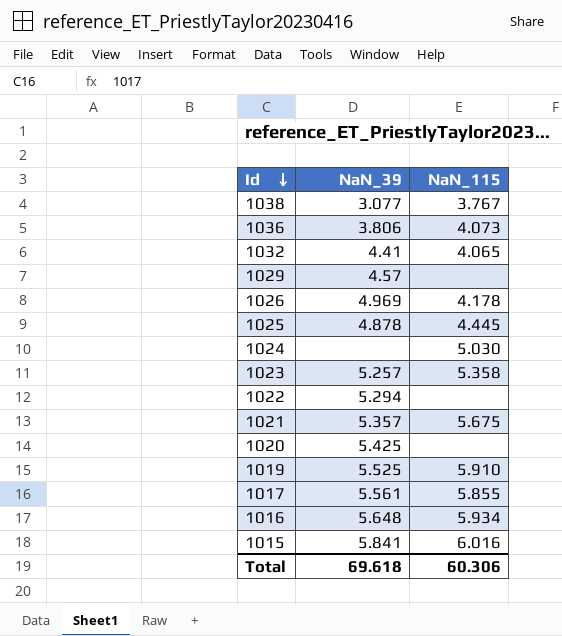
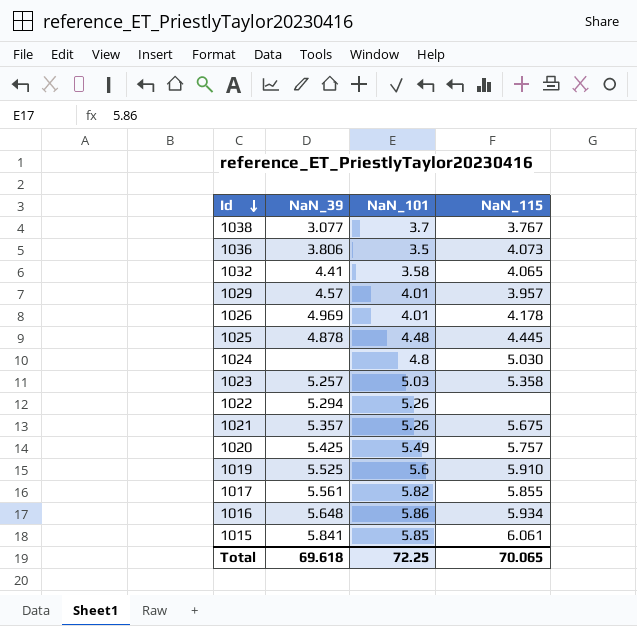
column NaN_101 | position: none -> 3
1029 | NaN_115: none -> 3.957
1020 | NaN_115: none -> 5.757
1015 | NaN_115: 6.016 -> 6.061
Total | NaN_115: 60.306 -> 70.065

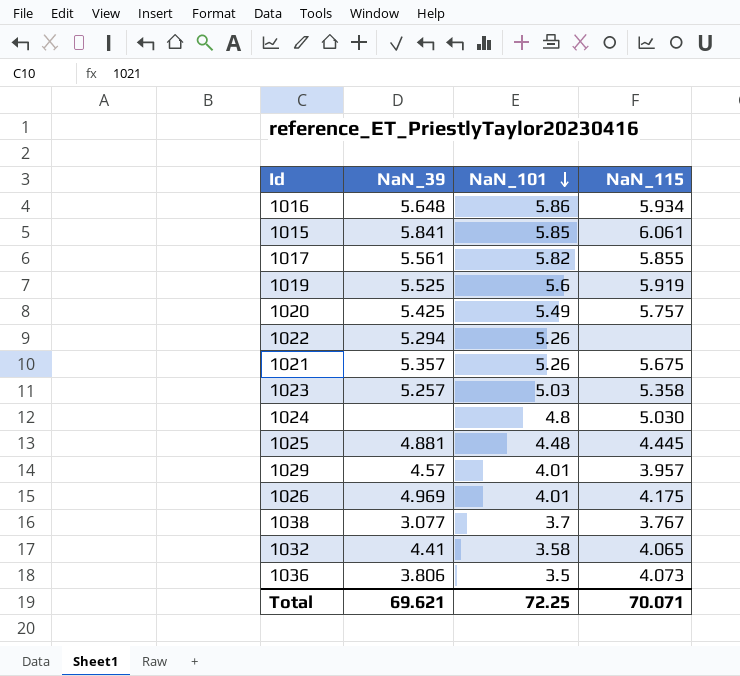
row order: Id descending -> NaN_101 descending
1019 | NaN_115: 5.910 -> 5.919
1025 | NaN_39: 4.878 -> 4.881
1026 | NaN_115: 4.178 -> 4.175
Total | NaN_39: 69.618 -> 69.621
Total | NaN_115: 70.065 -> 70.071

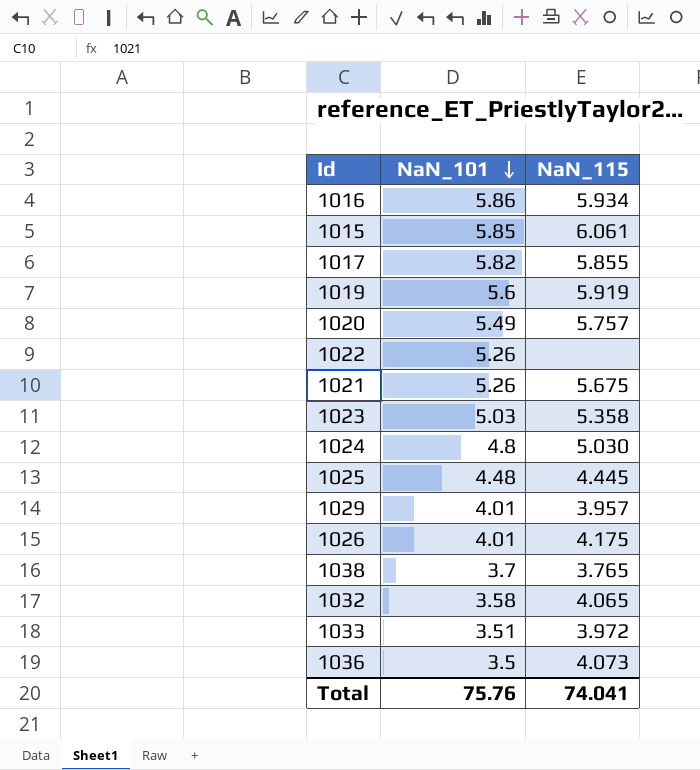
column NaN_39 | position: 2 -> none
1038 | NaN_115: 3.767 -> 3.765
row 1033: none -> 3.51 | 3.972
Total | NaN_101: 72.25 -> 75.76
Total | NaN_115: 70.071 -> 74.041

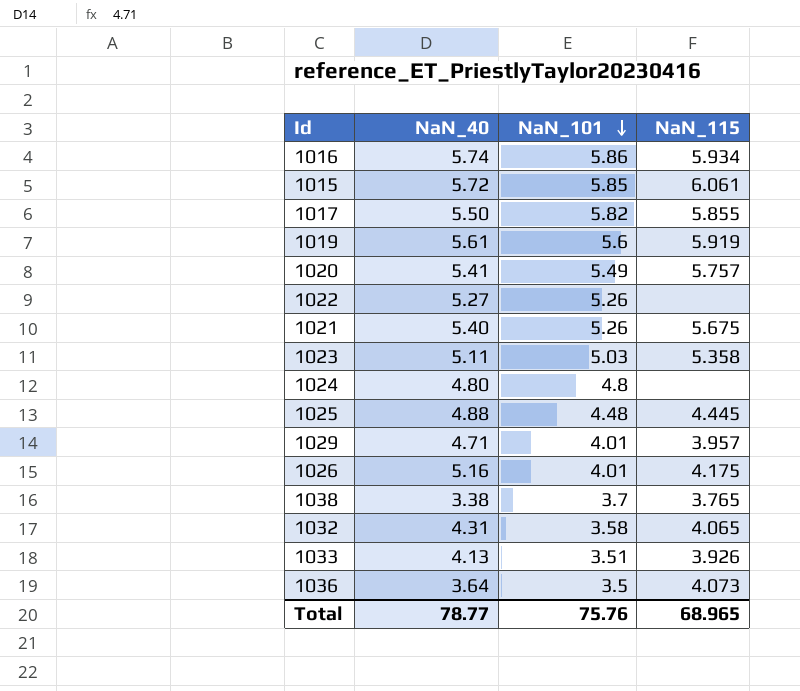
column NaN_40 | position: none -> 2
1024 | NaN_115: 5.030 -> none
1033 | NaN_115: 3.972 -> 3.926
Total | NaN_115: 74.041 -> 68.965

